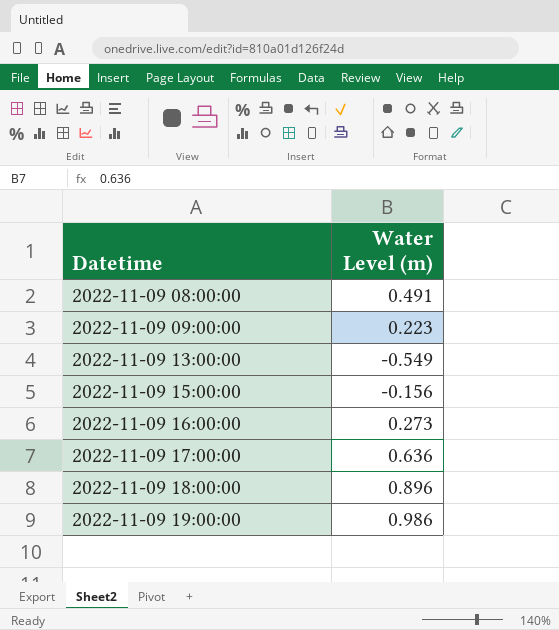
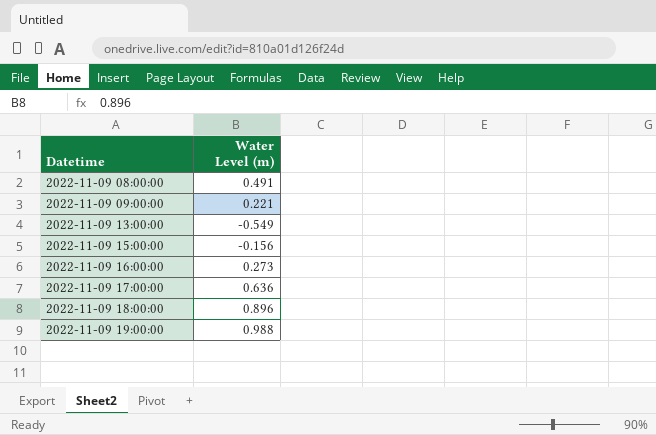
2022-11-09 09:00:00 | Water Level (m): 0.223 -> 0.221
2022-11-09 19:00:00 | Water Level (m): 0.986 -> 0.988

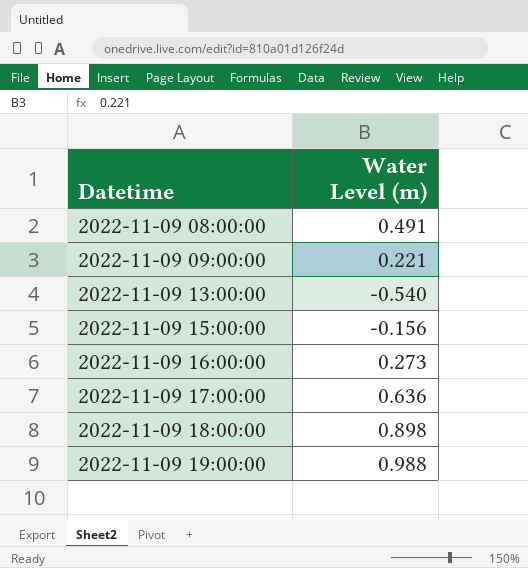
2022-11-09 13:00:00 | Water Level (m): -0.549 -> -0.540
2022-11-09 18:00:00 | Water Level (m): 0.896 -> 0.898

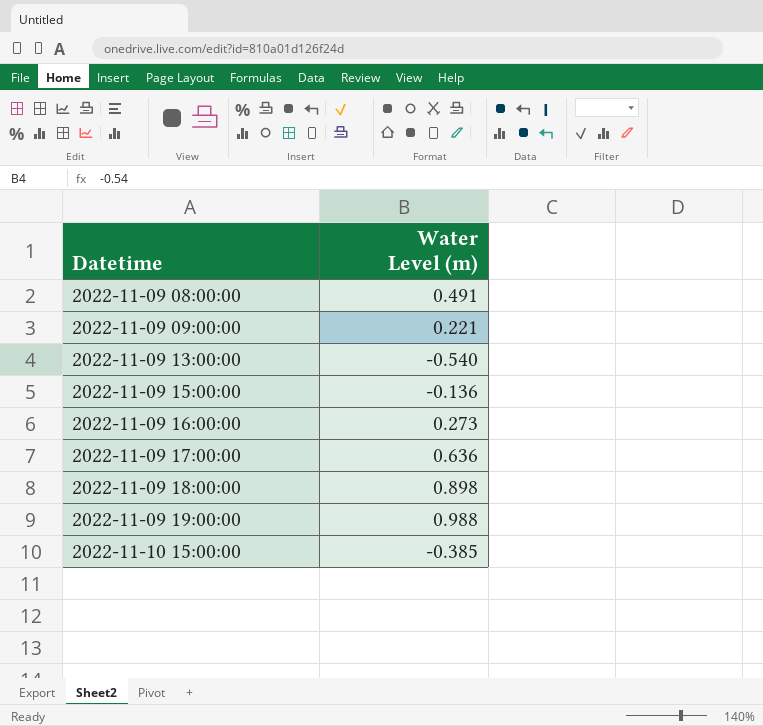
2022-11-09 15:00:00 | Water Level (m): -0.156 -> -0.136
row 2022-11-10 15:00:00: none -> -0.385

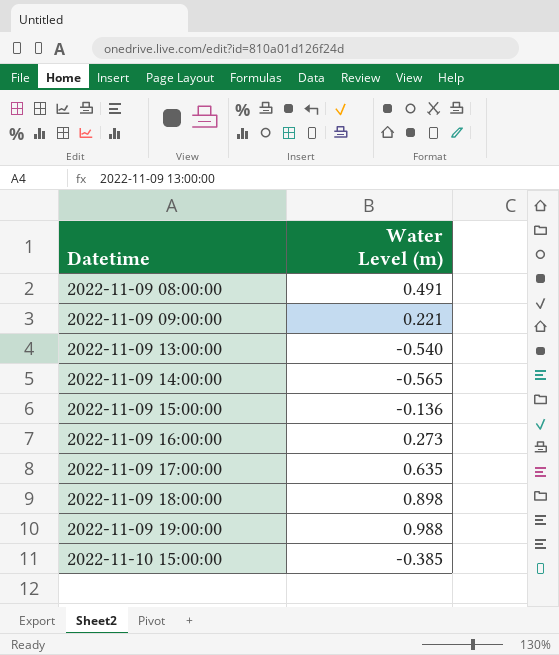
row 2022-11-09 14:00:00: none -> -0.565
2022-11-09 17:00:00 | Water Level (m): 0.636 -> 0.635

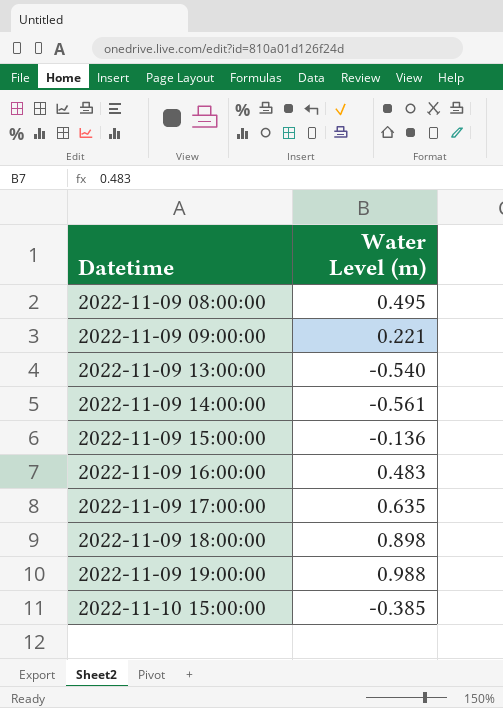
2022-11-09 08:00:00 | Water Level (m): 0.491 -> 0.495
2022-11-09 14:00:00 | Water Level (m): -0.565 -> -0.561
2022-11-09 16:00:00 | Water Level (m): 0.273 -> 0.483

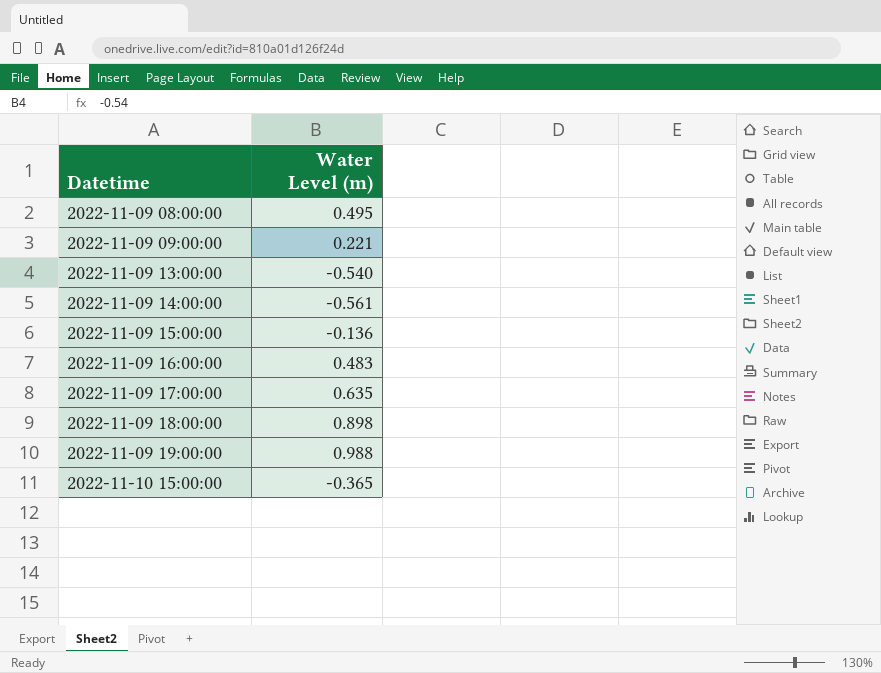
2022-11-10 15:00:00 | Water Level (m): -0.385 -> -0.365

